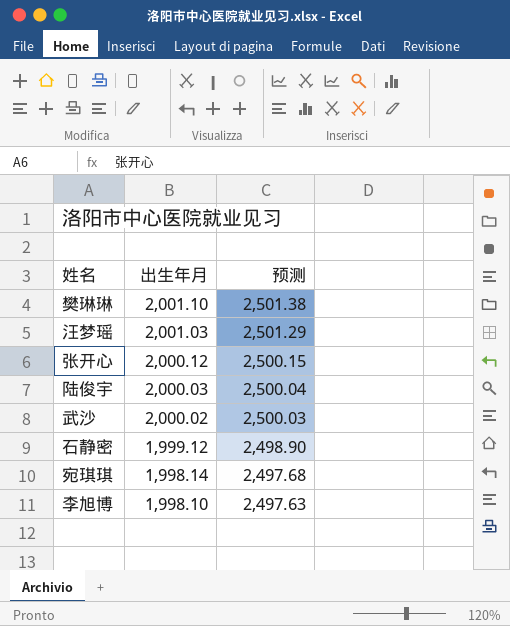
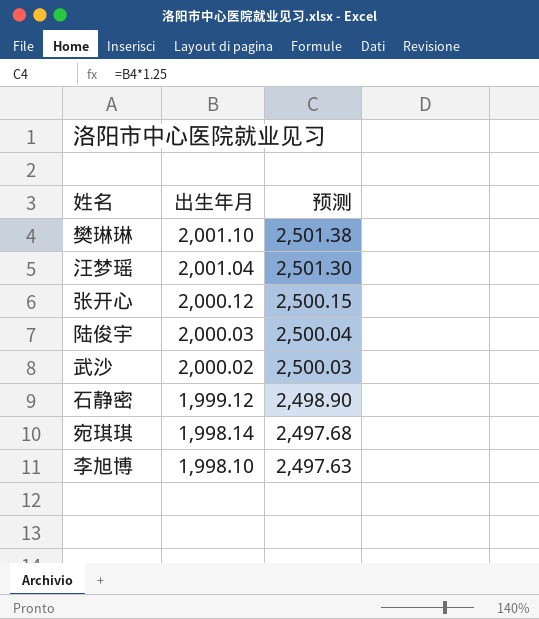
汪梦瑶 | 出生年月: 2,001.03 -> 2,001.04
汪梦瑶 | 预测: 2,501.29 -> 2,501.30

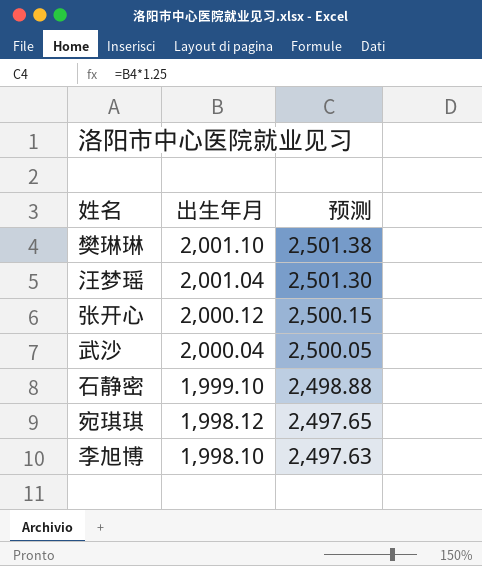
row 陆俊宇: 2,000.03 | 2,500.04 -> none
武沙 | 出生年月: 2,000.02 -> 2,000.04
武沙 | 预测: 2,500.03 -> 2,500.05
石静密 | 出生年月: 1,999.12 -> 1,999.10
石静密 | 预测: 2,498.90 -> 2,498.88
宛琪琪 | 出生年月: 1,998.14 -> 1,998.12
宛琪琪 | 预测: 2,497.68 -> 2,497.65

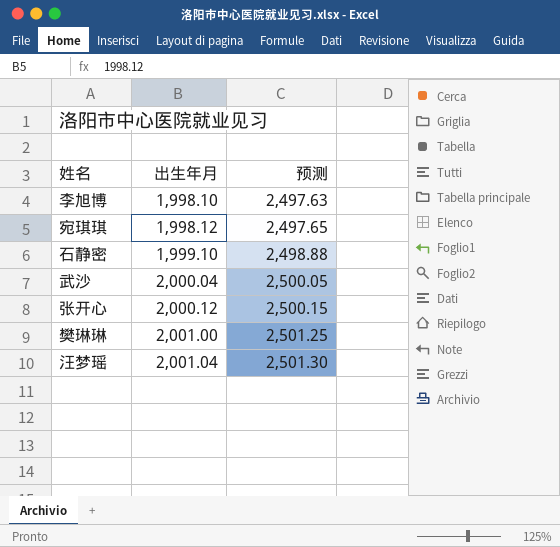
row order: 出生年月 descending -> 出生年月 ascending
樊琳琳 | 出生年月: 2,001.10 -> 2,001.00
樊琳琳 | 预测: 2,501.38 -> 2,501.25

